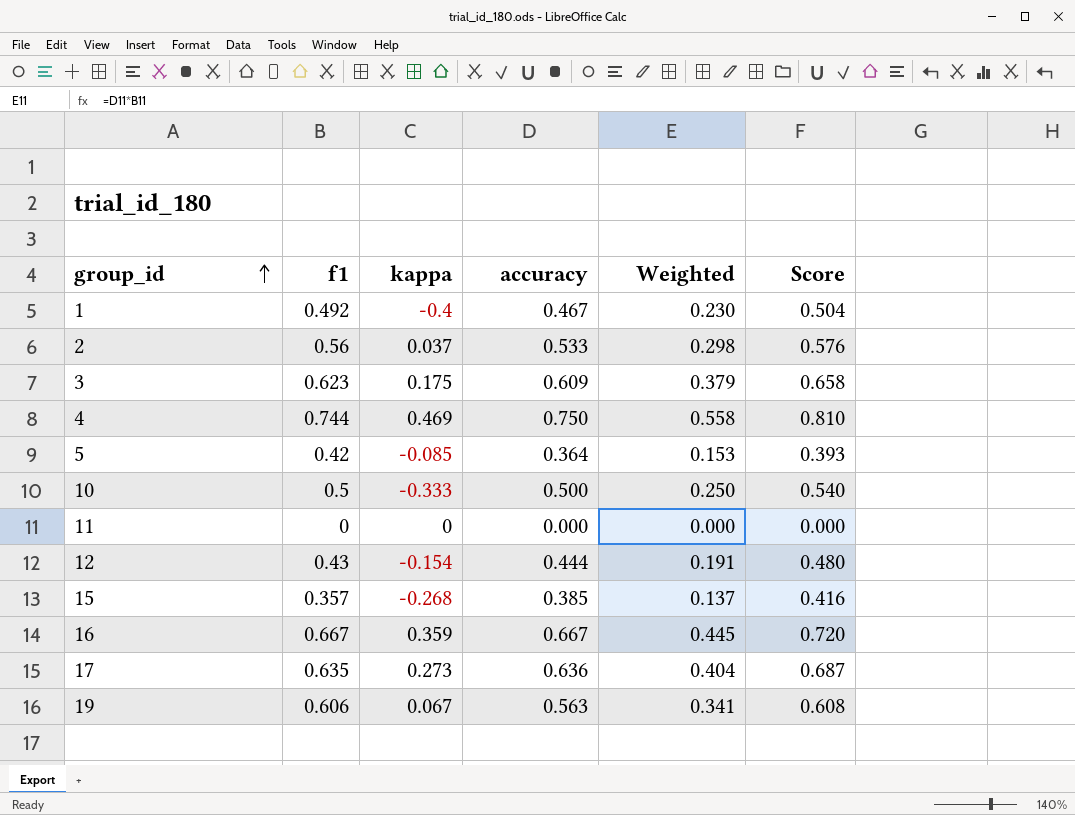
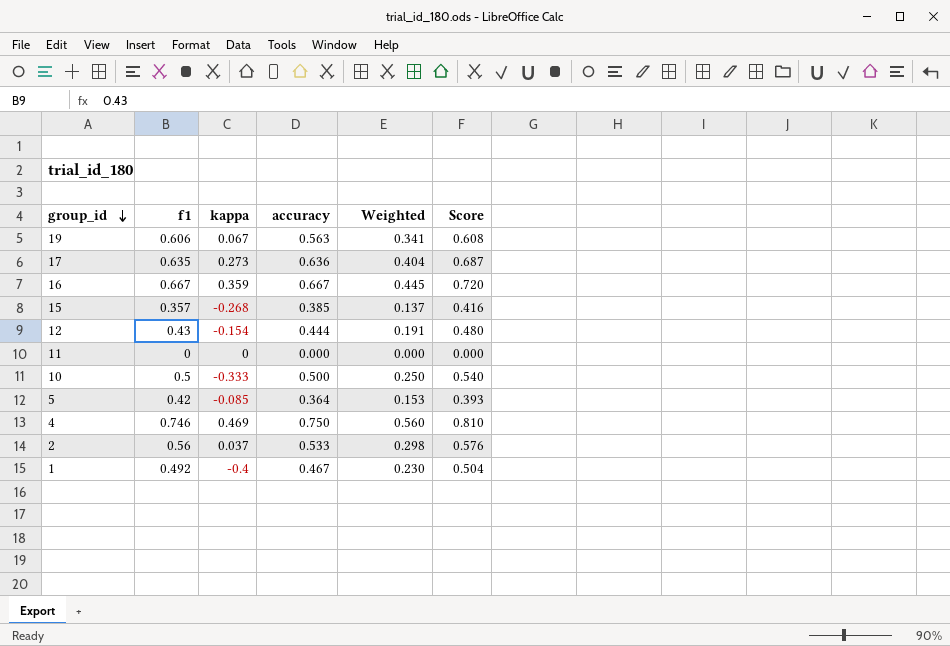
row order: group_id ascending -> group_id descending
row 3: 0.623 | 0.175 | 0.609 | 0.379 | 0.658 -> none
4 | f1: 0.744 -> 0.746
4 | Weighted: 0.558 -> 0.560

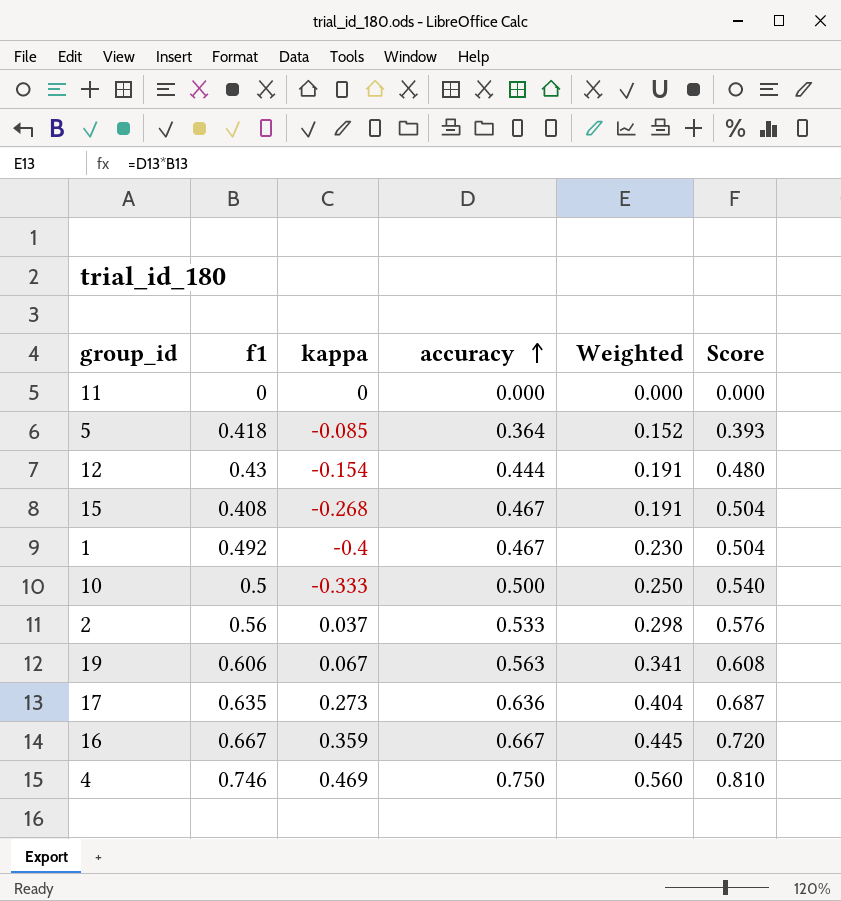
row order: group_id descending -> accuracy ascending
5 | f1: 0.42 -> 0.418
5 | Weighted: 0.153 -> 0.152
15 | f1: 0.357 -> 0.408
15 | accuracy: 0.385 -> 0.467
15 | Weighted: 0.137 -> 0.191
15 | Score: 0.416 -> 0.504

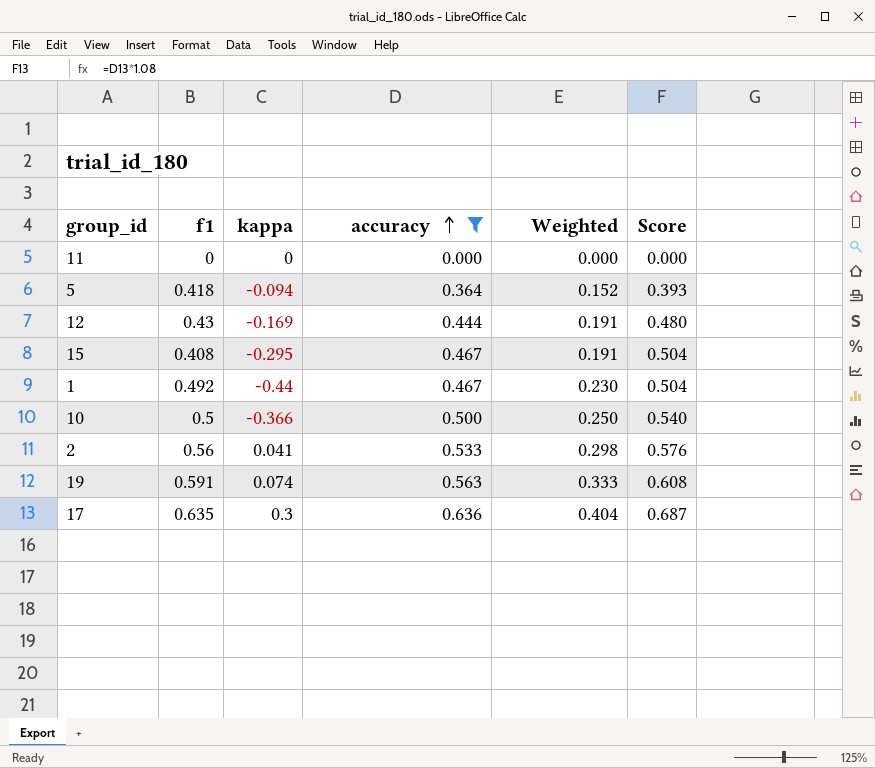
filter: none -> accuracy <= 0.636
5 | kappa: -0.085 -> -0.094
12 | kappa: -0.154 -> -0.169
15 | kappa: -0.268 -> -0.295
1 | kappa: -0.4 -> -0.44
10 | kappa: -0.333 -> -0.366
2 | kappa: 0.037 -> 0.041
19 | f1: 0.606 -> 0.591
19 | kappa: 0.067 -> 0.074
19 | Weighted: 0.341 -> 0.333
17 | kappa: 0.273 -> 0.3

